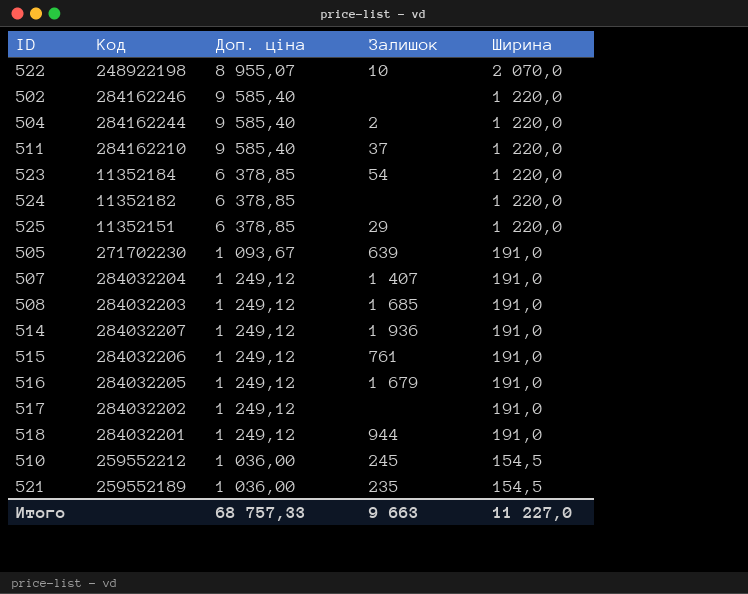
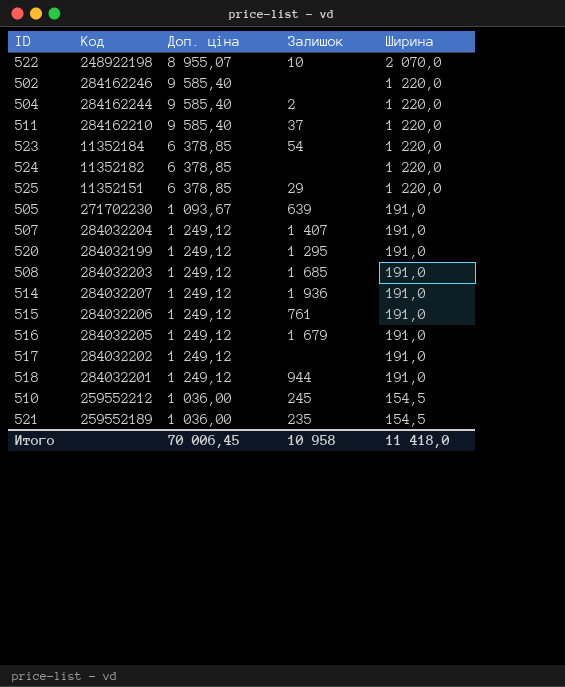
row 520: none -> 284032199 | 1 249,12 | 1 295 | 191,0
Итого | Доп. ціна: 68 757,33 -> 70 006,45
Итого | Залишок: 9 663 -> 10 958
Итого | Ширина: 11 227,0 -> 11 418,0

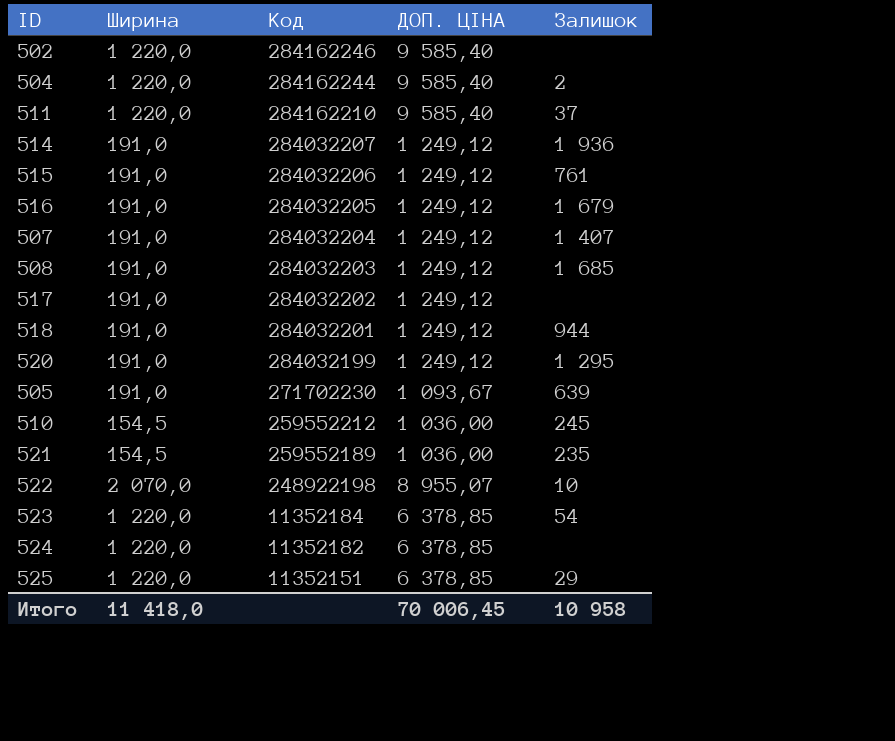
row order: Ширина descending -> Код descending
column Ширина | position: 5 -> 2
column name: Доп. ціна -> ДОП. ЦІНА

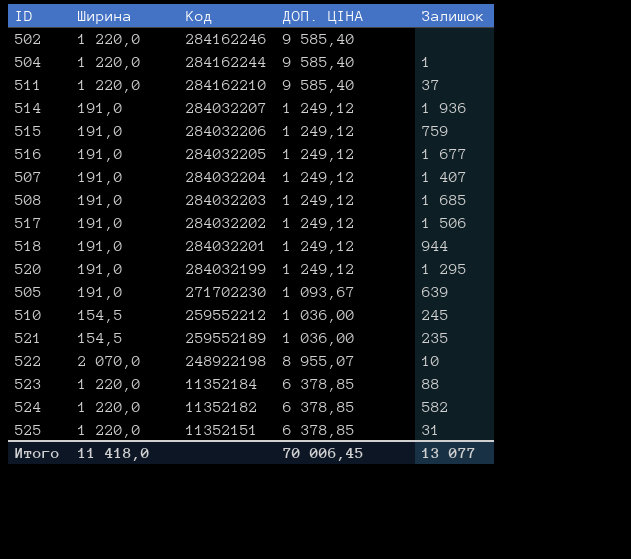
504 | Залишок: 2 -> 1
515 | Залишок: 761 -> 759
516 | Залишок: 1 679 -> 1 677
517 | Залишок: none -> 1 506
523 | Залишок: 54 -> 88
524 | Залишок: none -> 582
525 | Залишок: 29 -> 31
Итого | Залишок: 10 958 -> 13 077

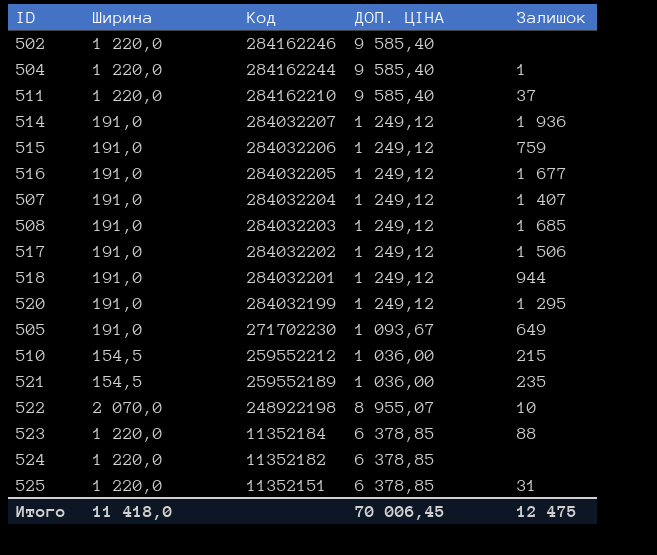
505 | Залишок: 639 -> 649
510 | Залишок: 245 -> 215
524 | Залишок: 582 -> none
Итого | Залишок: 13 077 -> 12 475

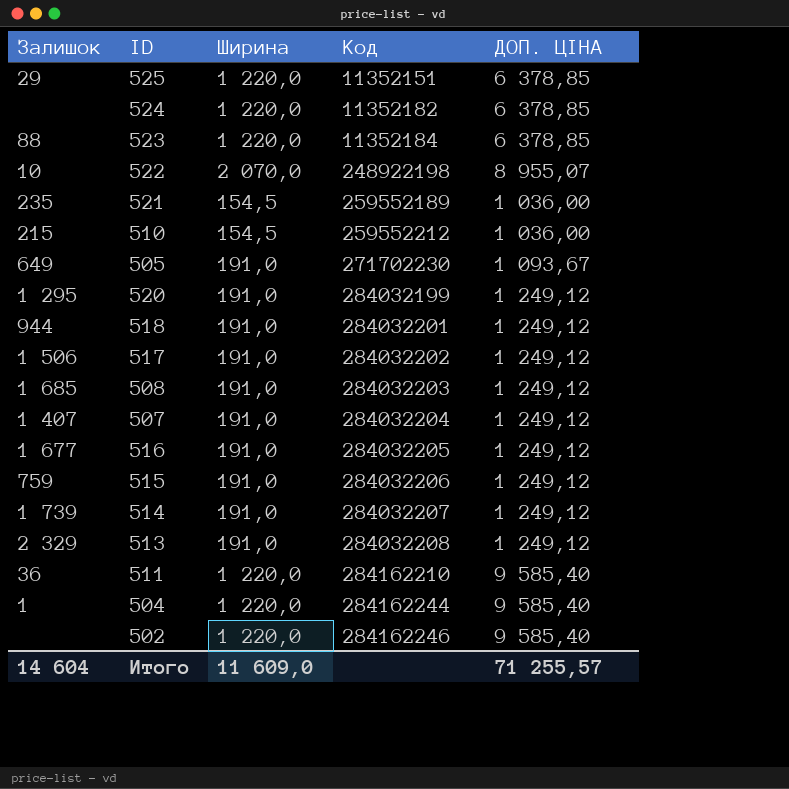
row order: Код descending -> Код ascending
column Залишок | position: 5 -> 1
525 | Залишок: 31 -> 29
514 | Залишок: 1 936 -> 1 739
row 513: none -> 2 329 | 191,0 | 284032208 | 1 249,12
511 | Залишок: 37 -> 36
Итого | Залишок: 12 475 -> 14 604
Итого | Ширина: 11 418,0 -> 11 609,0
Итого | ДОП. ЦІНА: 70 006,45 -> 71 255,57

